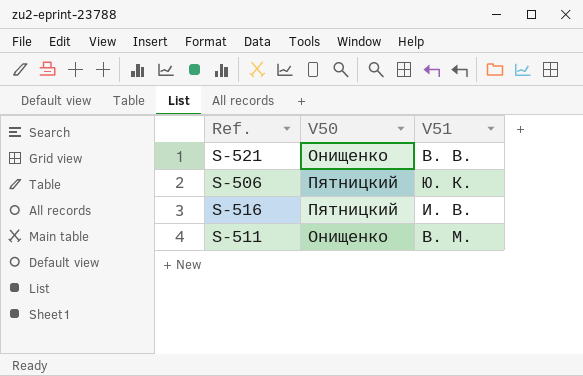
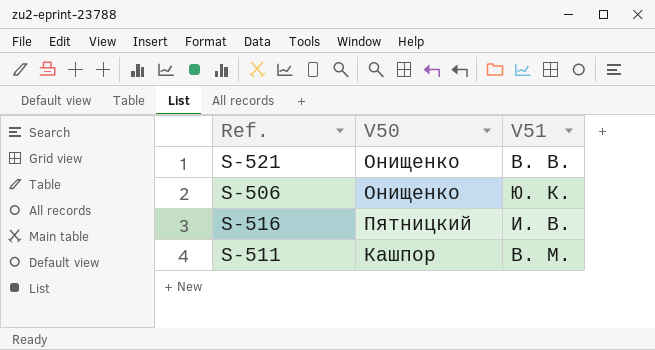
S-506 | V50: Пятницкий -> Онищенко
S-511 | V50: Онищенко -> Кашпор

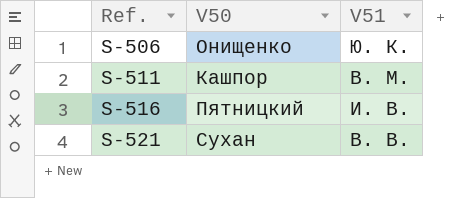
row order: none -> Ref. ascending
S-521 | V50: Онищенко -> Сухан

